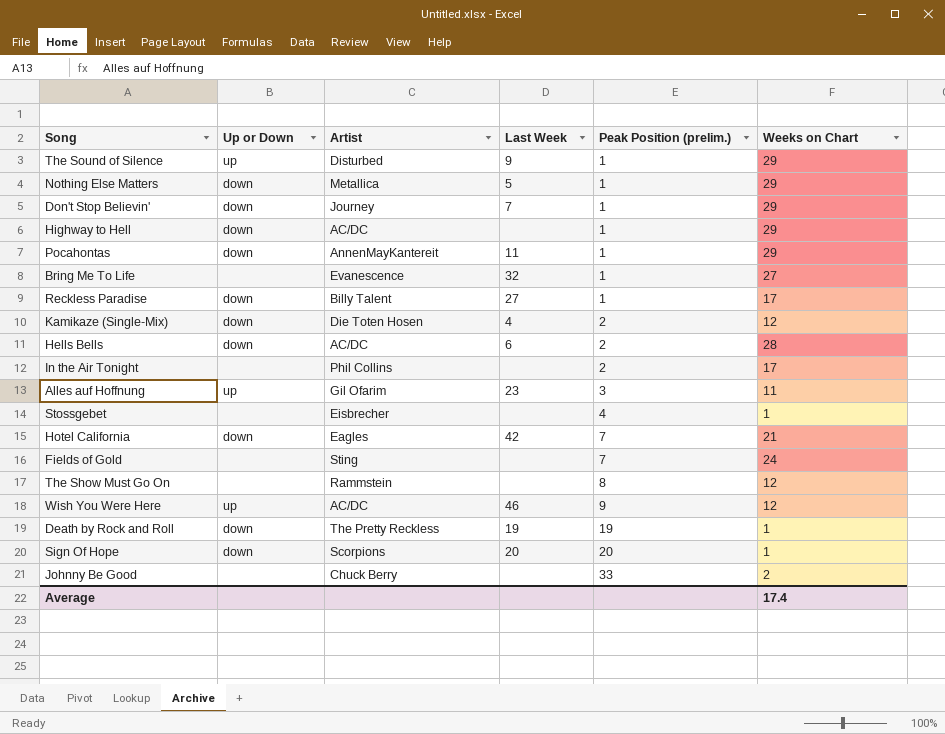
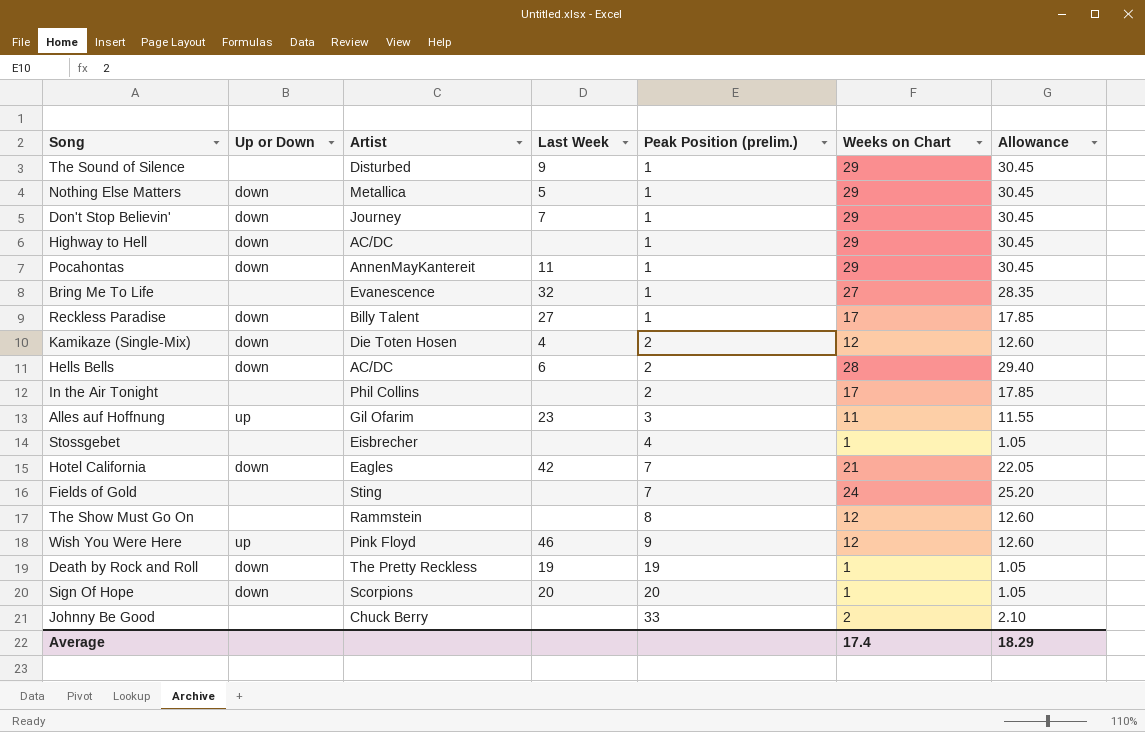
column Allowance | formula: none -> [Weeks on Chart] * 1.05
The Sound of Silence | Up or Down: up -> none
Wish You Were Here | Artist: AC/DC -> Pink Floyd

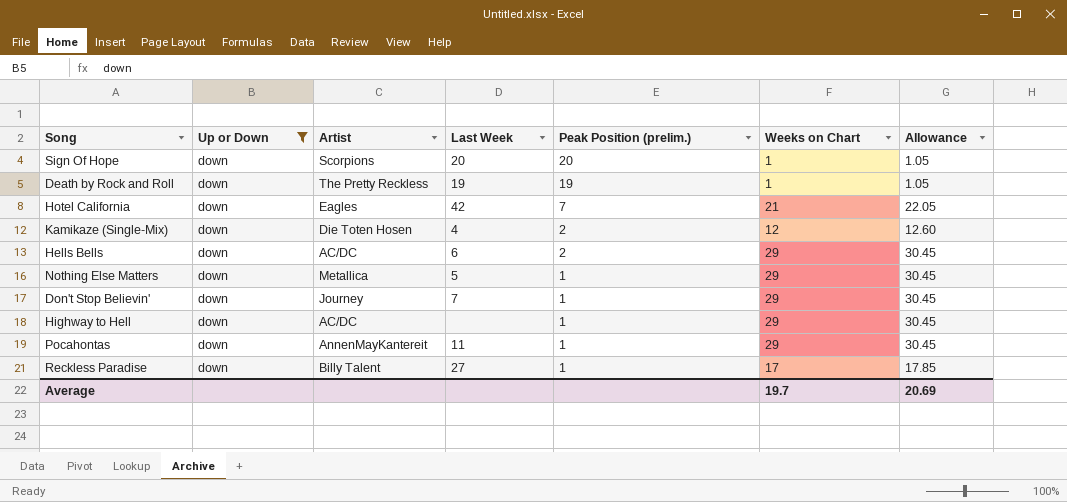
filter: none -> Up or Down = down
row order: Peak Position (prelim.) ascending -> Peak Position (prelim.) descending
Hells Bells | Weeks on Chart: 28 -> 29
Hells Bells | Allowance: 29.40 -> 30.45
Average | Weeks on Chart: 17.4 -> 19.7
Average | Allowance: 18.29 -> 20.69

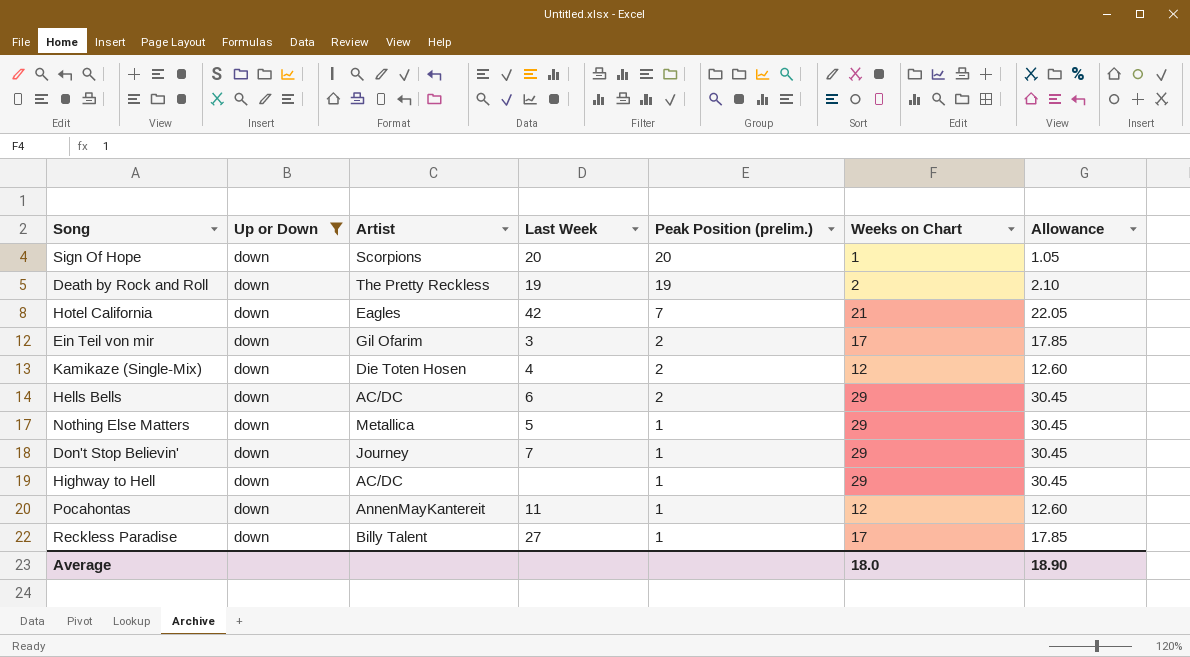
Death by Rock and Roll | Weeks on Chart: 1 -> 2
Death by Rock and Roll | Allowance: 1.05 -> 2.10
row Ein Teil von mir: none -> down | Gil Ofarim | 3 | 2 | 17 | 17.85
Pocahontas | Weeks on Chart: 29 -> 12
Pocahontas | Allowance: 30.45 -> 12.60
Average | Weeks on Chart: 19.7 -> 18.0
Average | Allowance: 20.69 -> 18.90

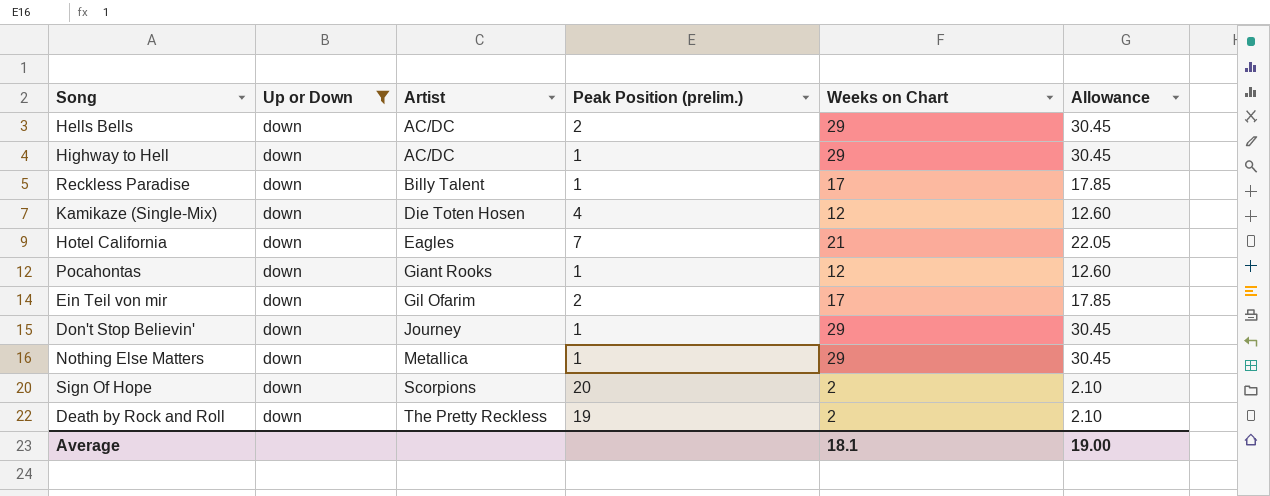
row order: Peak Position (prelim.) descending -> Artist ascending
column Last Week | position: 4 -> none
Kamikaze (Single-Mix) | Peak Position (prelim.): 2 -> 4
Pocahontas | Artist: AnnenMayKantereit -> Giant Rooks
Sign Of Hope | Weeks on Chart: 1 -> 2
Sign Of Hope | Allowance: 1.05 -> 2.10
Average | Weeks on Chart: 18.0 -> 18.1
Average | Allowance: 18.90 -> 19.00

